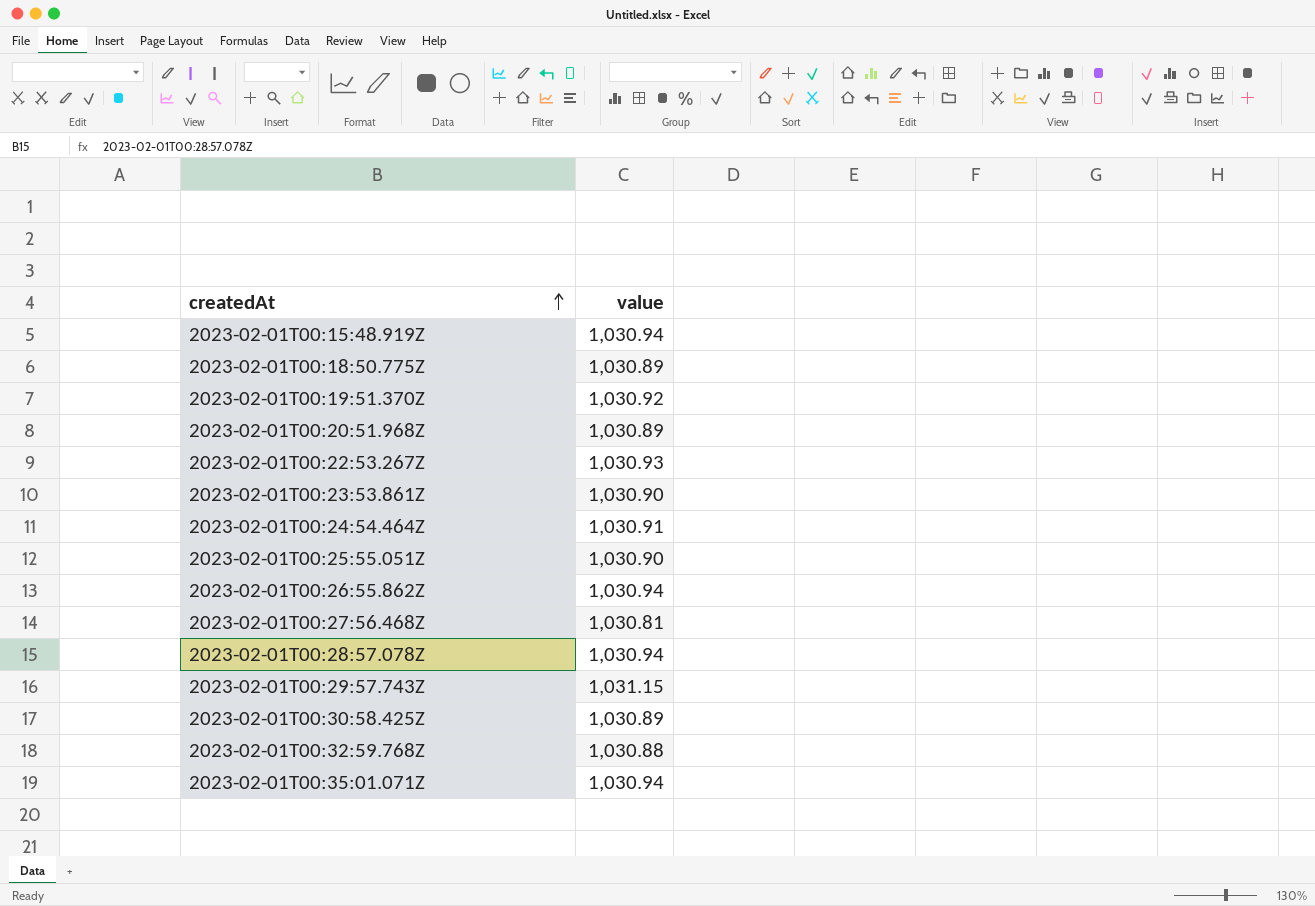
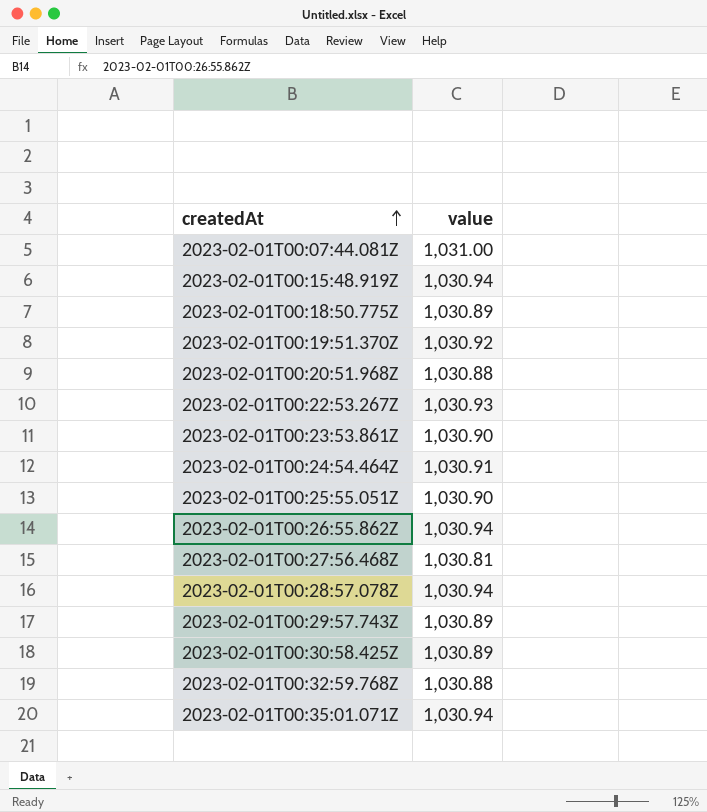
row 2023-02-01T00:07:44.081Z: none -> 1,031.00
2023-02-01T00:20:51.968Z | value: 1,030.89 -> 1,030.88
2023-02-01T00:29:57.743Z | value: 1,031.15 -> 1,030.89

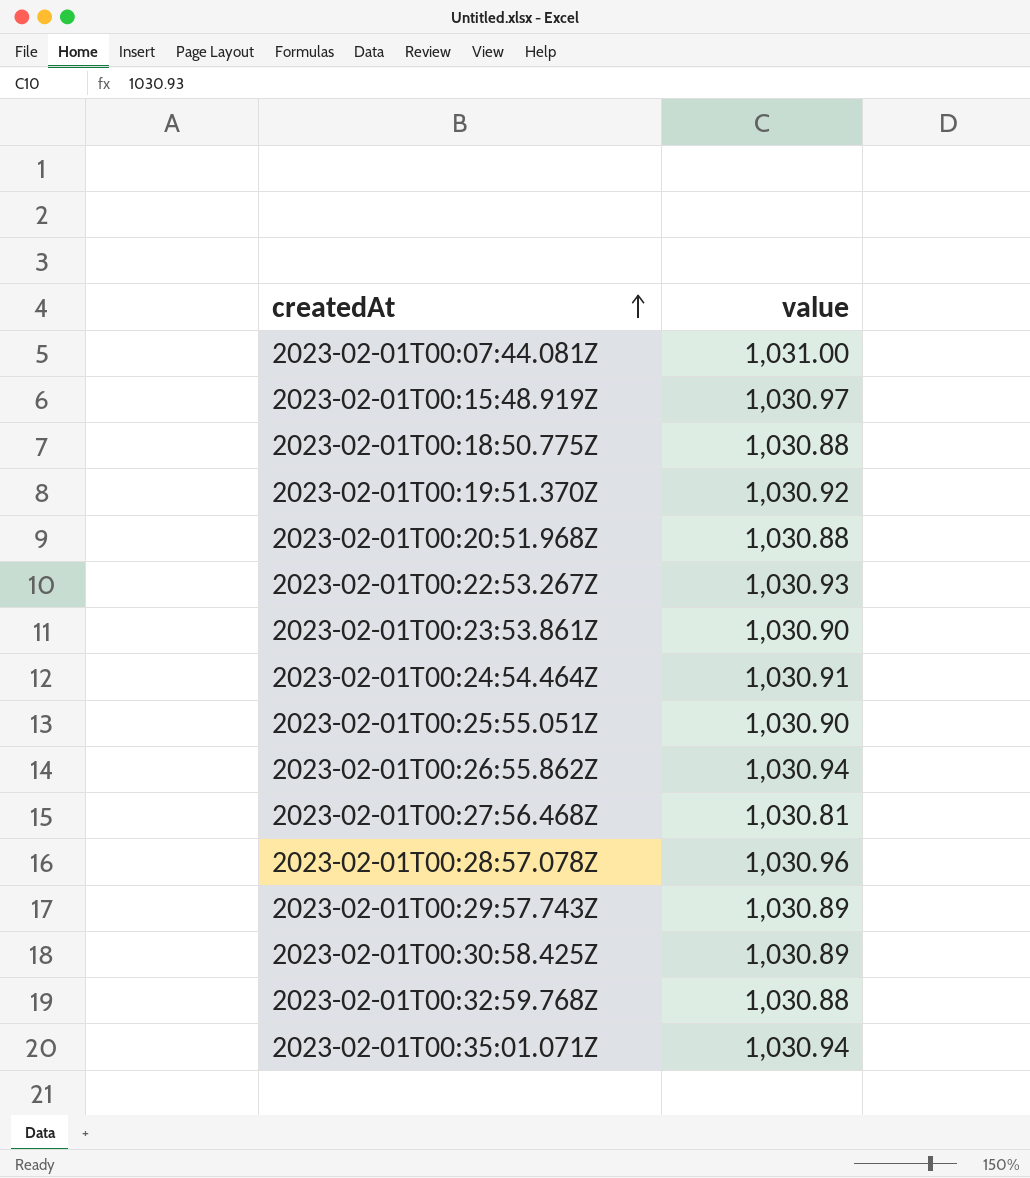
2023-02-01T00:15:48.919Z | value: 1,030.94 -> 1,030.97
2023-02-01T00:18:50.775Z | value: 1,030.89 -> 1,030.88
2023-02-01T00:28:57.078Z | value: 1,030.94 -> 1,030.96

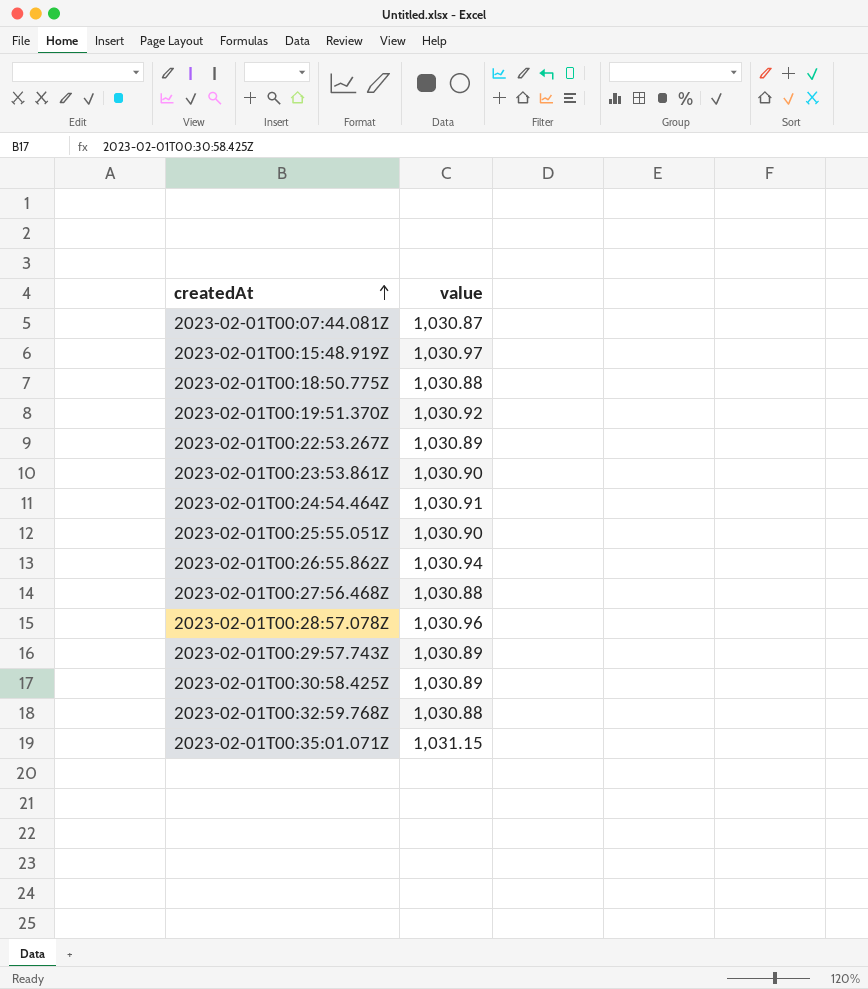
row 2023-02-01T00:20:51.968Z: 1,030.88 -> none
2023-02-01T00:07:44.081Z | value: 1,031.00 -> 1,030.87
2023-02-01T00:22:53.267Z | value: 1,030.93 -> 1,030.89
2023-02-01T00:27:56.468Z | value: 1,030.81 -> 1,030.88
2023-02-01T00:35:01.071Z | value: 1,030.94 -> 1,031.15

